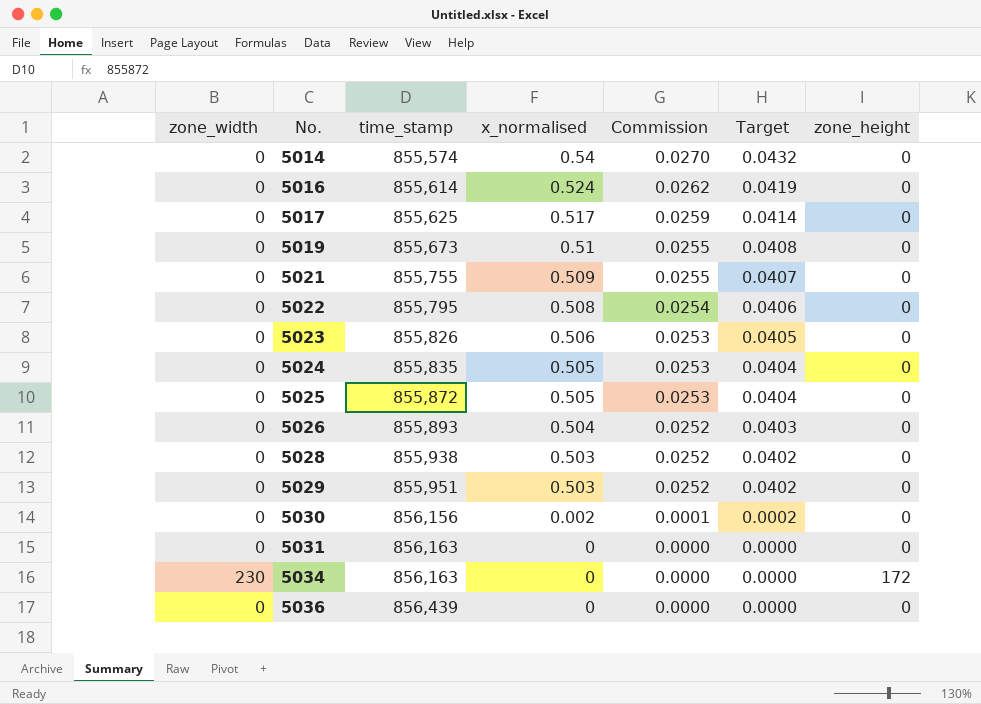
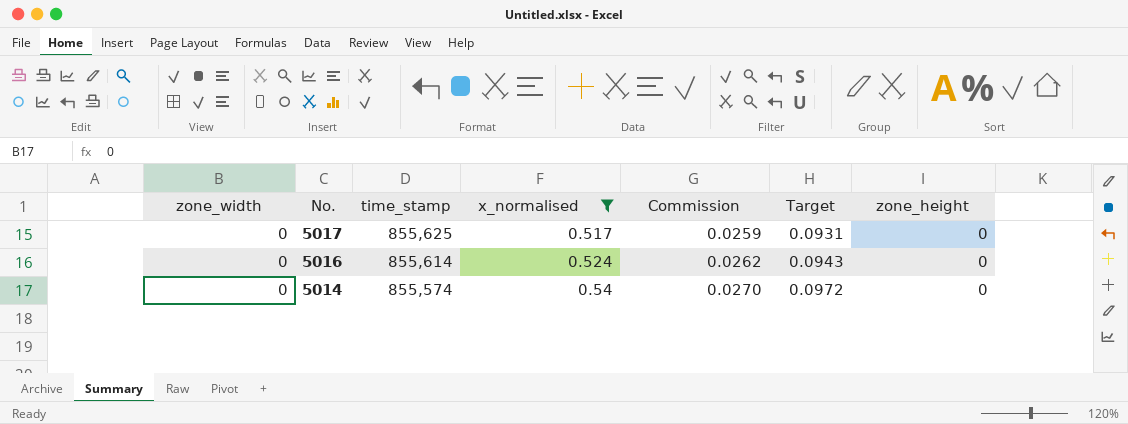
filter: none -> x_normalised >= 0.517
row order: No. ascending -> No. descending
column Target | formula: [x_normalised] * 0.08 -> [x_normalised] * 0.18

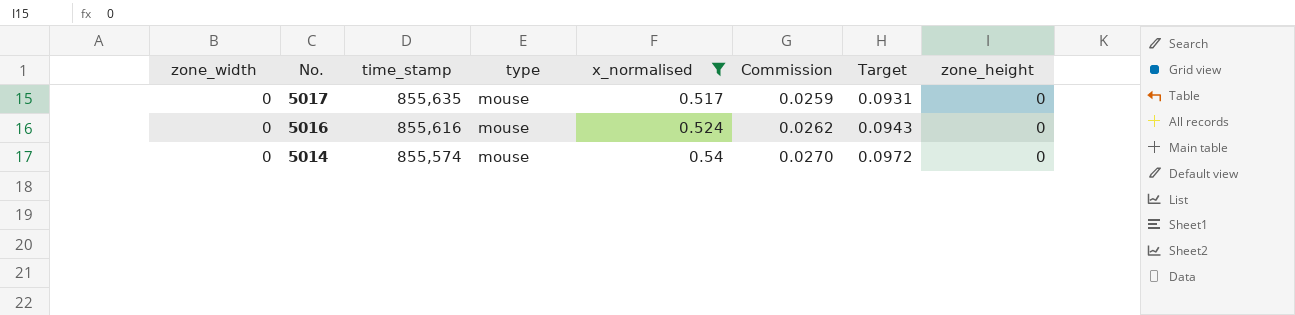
column type | position: none -> 4
5017 | time_stamp: 855,625 -> 855,635
5016 | time_stamp: 855,614 -> 855,616

